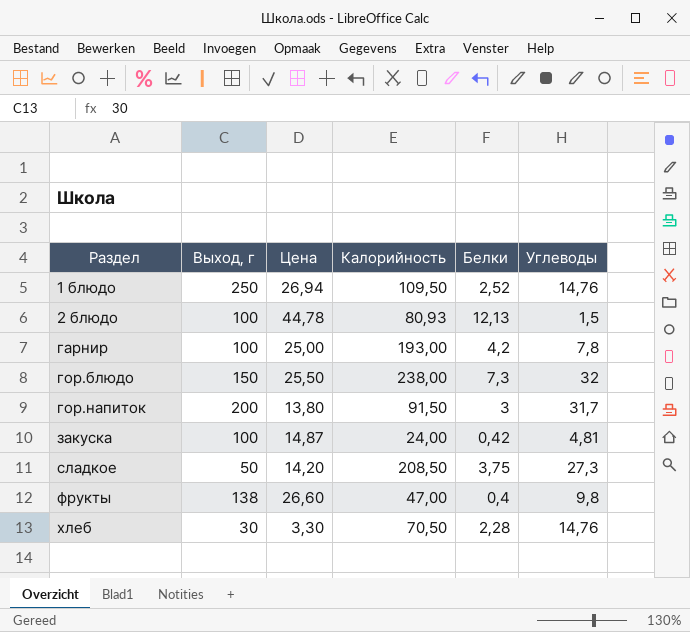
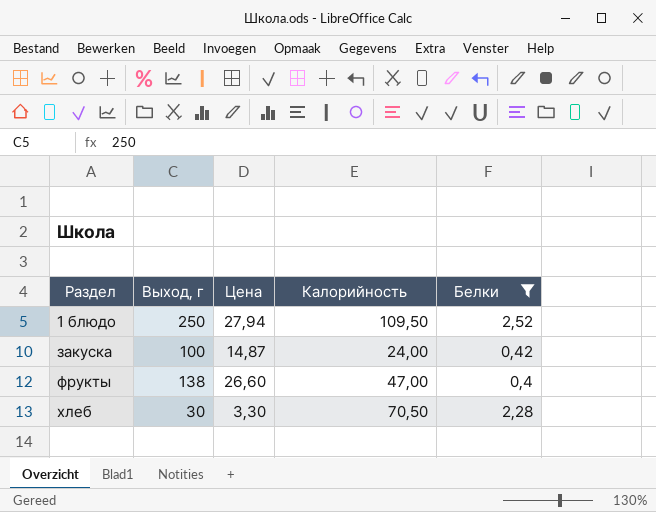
filter: none -> Белки <= 2,52
column Углеводы | position: 6 -> none
1 блюдо | Цена: 26,94 -> 27,94

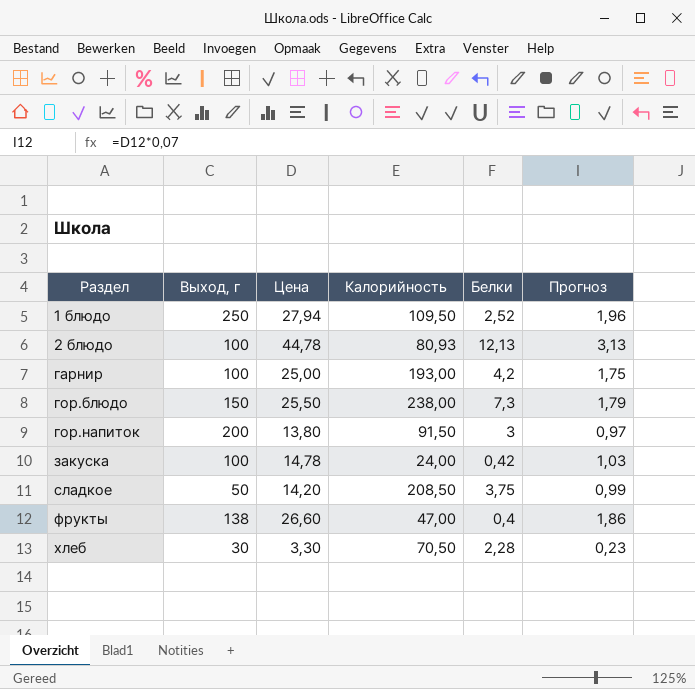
filter: Белки <= 2,52 -> none
column Прогноз | formula: none -> [Цена] * 0,07
закуска | Цена: 14,87 -> 14,78

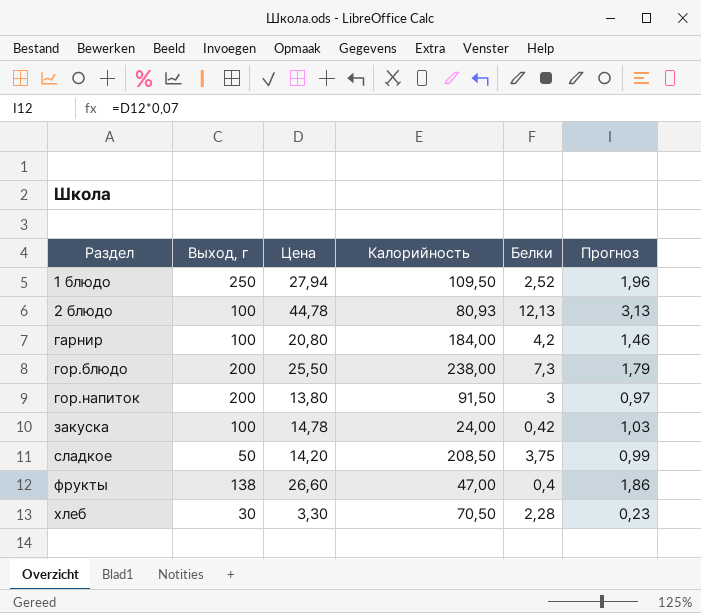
гарнир | Цена: 25,00 -> 20,80
гарнир | Калорийность: 193,00 -> 184,00
гарнир | Прогноз: 1,75 -> 1,46
гор.блюдо | Выход, г: 150 -> 200

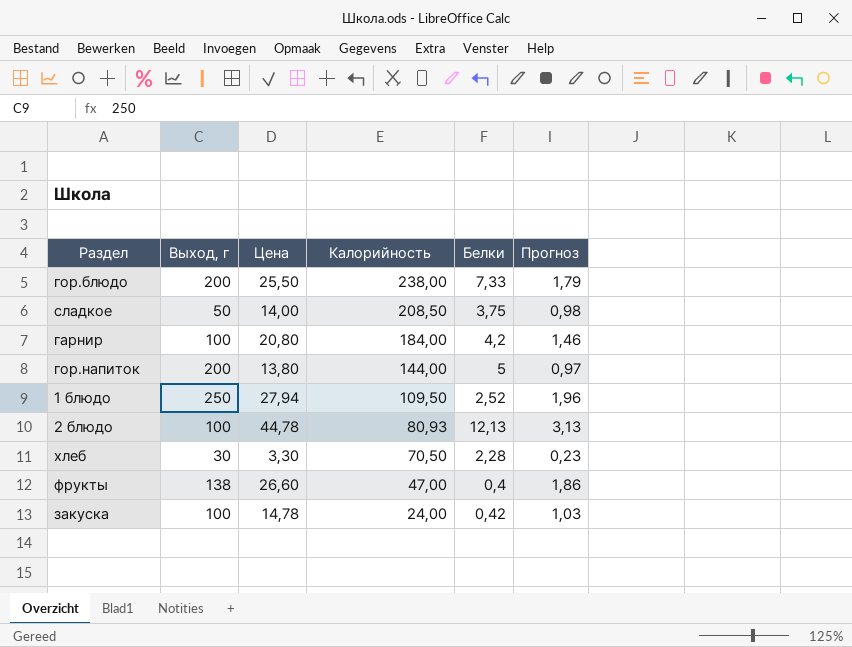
row order: Раздел ascending -> Калорийность descending
гор.блюдо | Белки: 7,3 -> 7,33
сладкое | Цена: 14,20 -> 14,00
сладкое | Прогноз: 0,99 -> 0,98
гор.напиток | Калорийность: 91,50 -> 144,00
гор.напиток | Белки: 3 -> 5

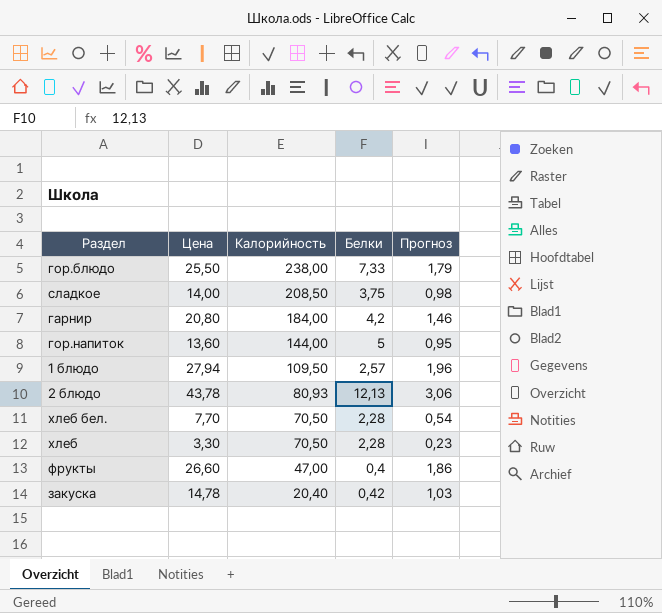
column Выход, г | position: 2 -> none
гор.напиток | Цена: 13,80 -> 13,60
гор.напиток | Прогноз: 0,97 -> 0,95
1 блюдо | Белки: 2,52 -> 2,57
2 блюдо | Цена: 44,78 -> 43,78
2 блюдо | Прогноз: 3,13 -> 3,06
row хлеб бел.: none -> 7,70 | 70,50 | 2,28 | 0,54
закуска | Калорийность: 24,00 -> 20,40

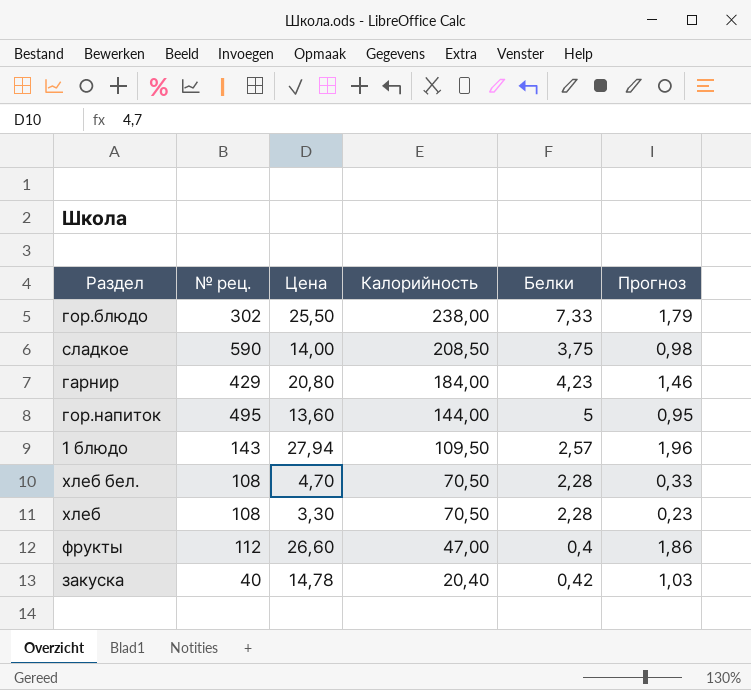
column № рец. | position: none -> 2
row 2 блюдо: 43,78 | 80,93 | 12,13 | 3,06 -> none
гарнир | Белки: 4,2 -> 4,23
хлеб бел. | Цена: 7,70 -> 4,70
хлеб бел. | Прогноз: 0,54 -> 0,33

